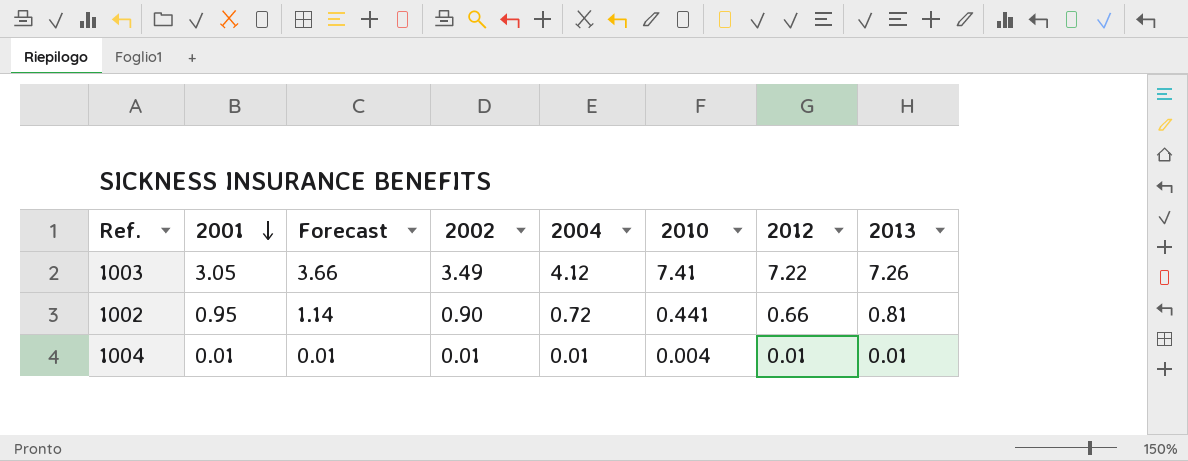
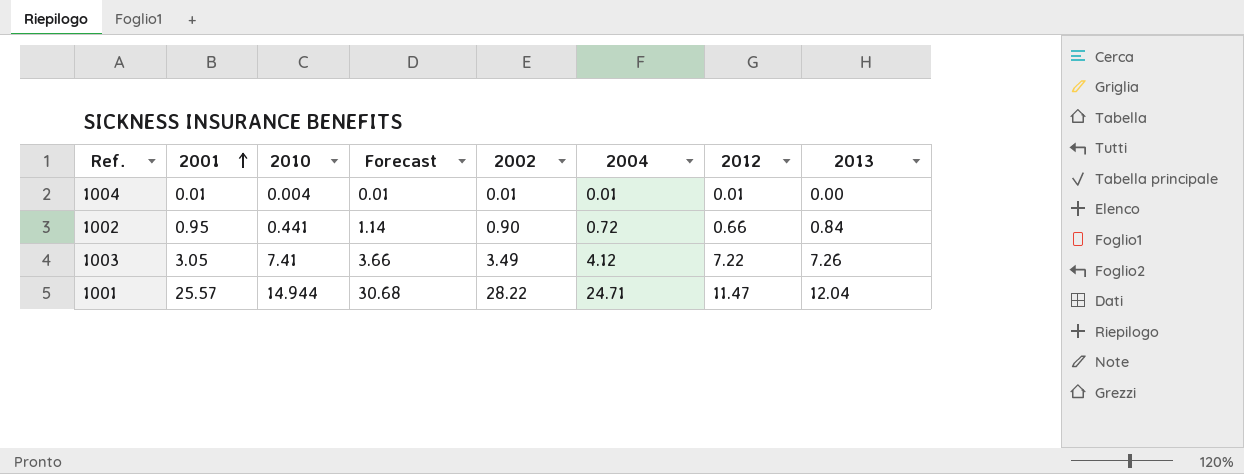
row order: 2001 descending -> 2001 ascending
column 2010 | position: 6 -> 3
1004 | 2013: 0.01 -> 0.00
1002 | 2013: 0.81 -> 0.84
row 1001: none -> 25.57 | 14.944 | 30.68 | 28.22 | 24.71 | 11.47 | 12.04

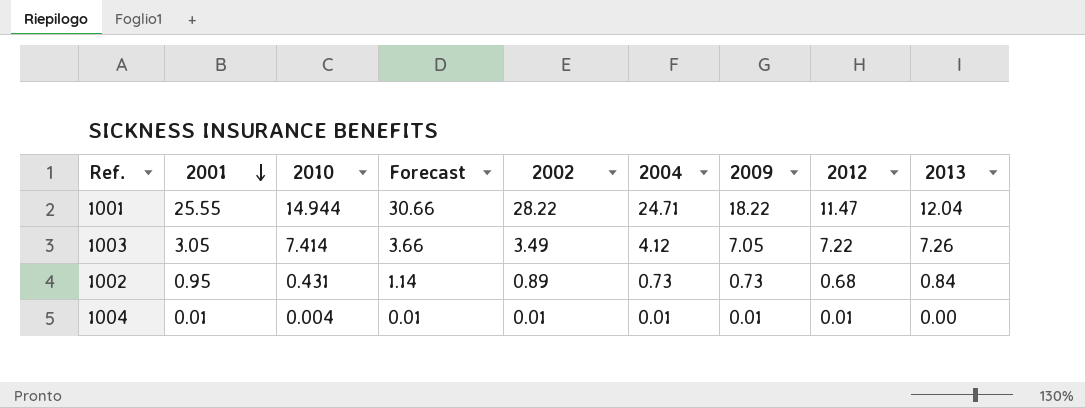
row order: 2001 ascending -> 2001 descending
column 2009 | position: none -> 7
1001 | 2001: 25.57 -> 25.55
1001 | Forecast: 30.68 -> 30.66
1003 | 2010: 7.41 -> 7.414
1002 | 2010: 0.441 -> 0.431
1002 | 2002: 0.90 -> 0.89
1002 | 2004: 0.72 -> 0.73
1002 | 2012: 0.66 -> 0.68

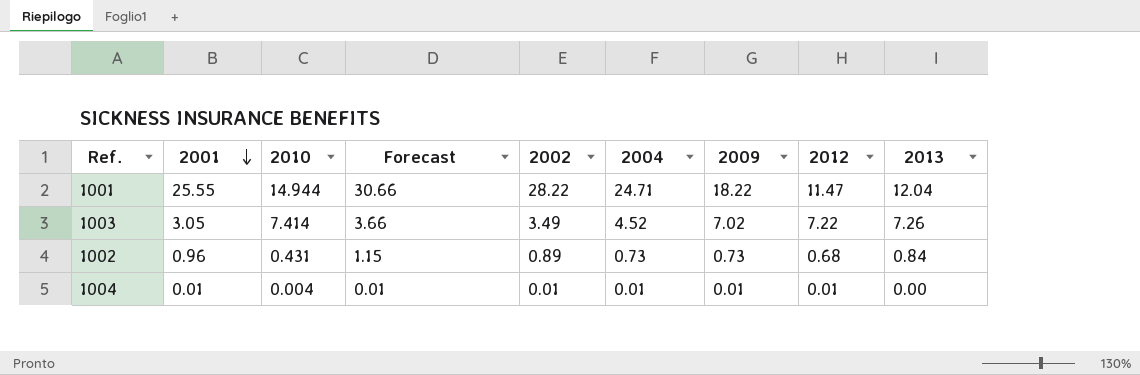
1003 | 2004: 4.12 -> 4.52
1003 | 2009: 7.05 -> 7.02
1002 | 2001: 0.95 -> 0.96
1002 | Forecast: 1.14 -> 1.15

